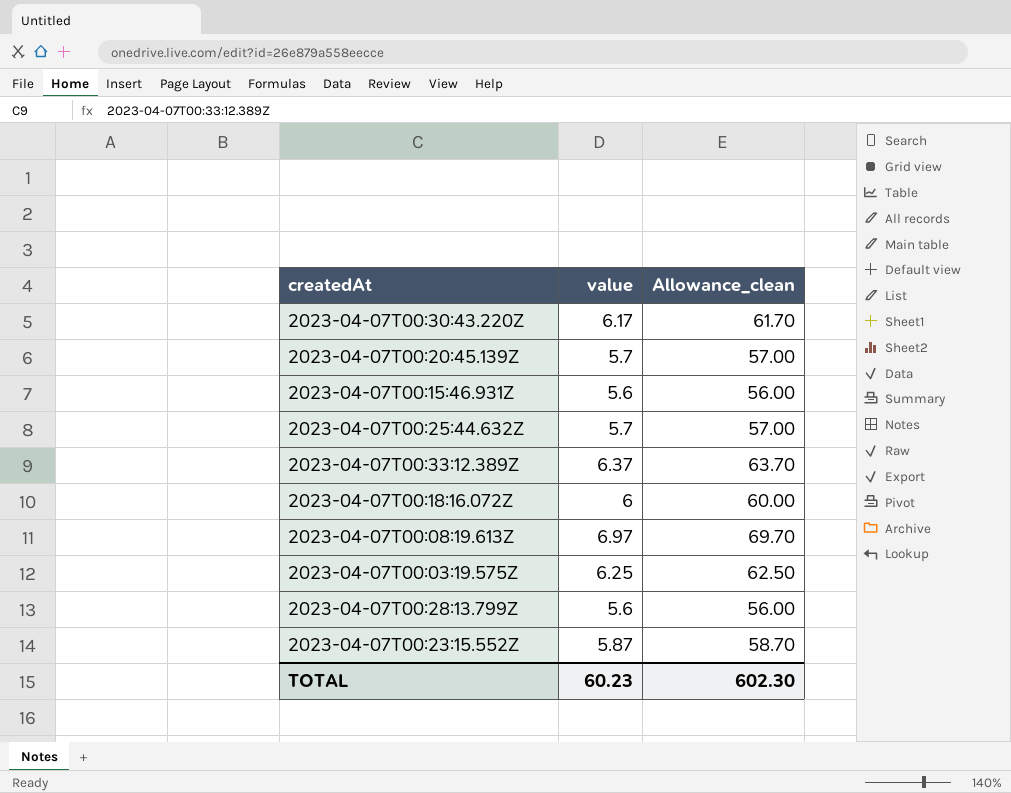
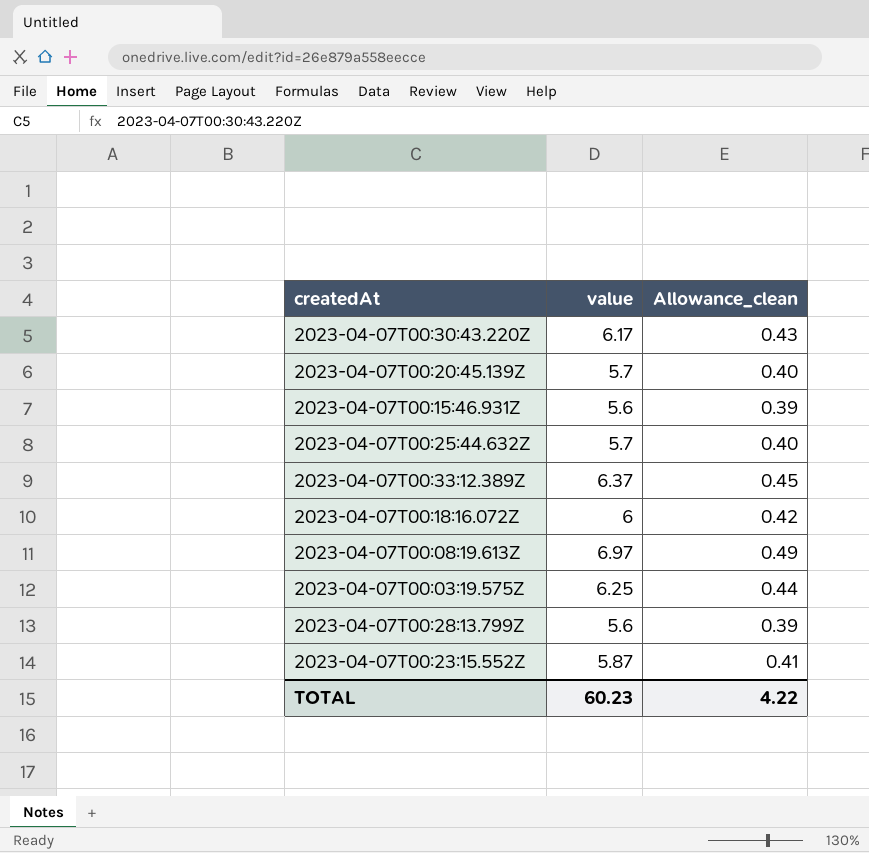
column Allowance_clean | formula: [value] * 10 -> [value] * 0.07
TOTAL | Allowance_clean: 602.30 -> 4.22

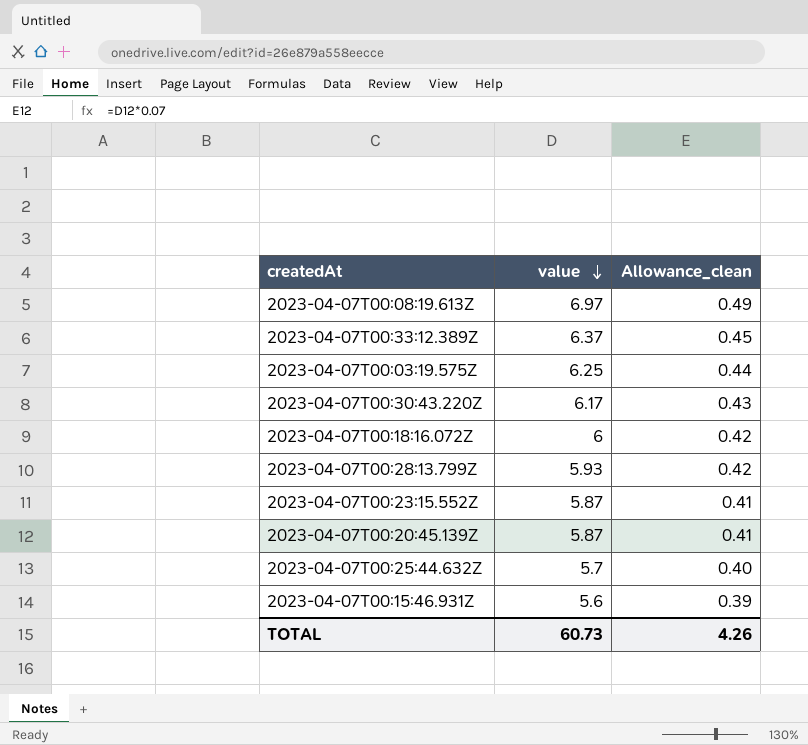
row order: none -> value descending
2023-04-07T00:28:13.799Z | value: 5.6 -> 5.93
2023-04-07T00:28:13.799Z | Allowance_clean: 0.39 -> 0.42
2023-04-07T00:20:45.139Z | value: 5.7 -> 5.87
2023-04-07T00:20:45.139Z | Allowance_clean: 0.40 -> 0.41
TOTAL | value: 60.23 -> 60.73
TOTAL | Allowance_clean: 4.22 -> 4.26

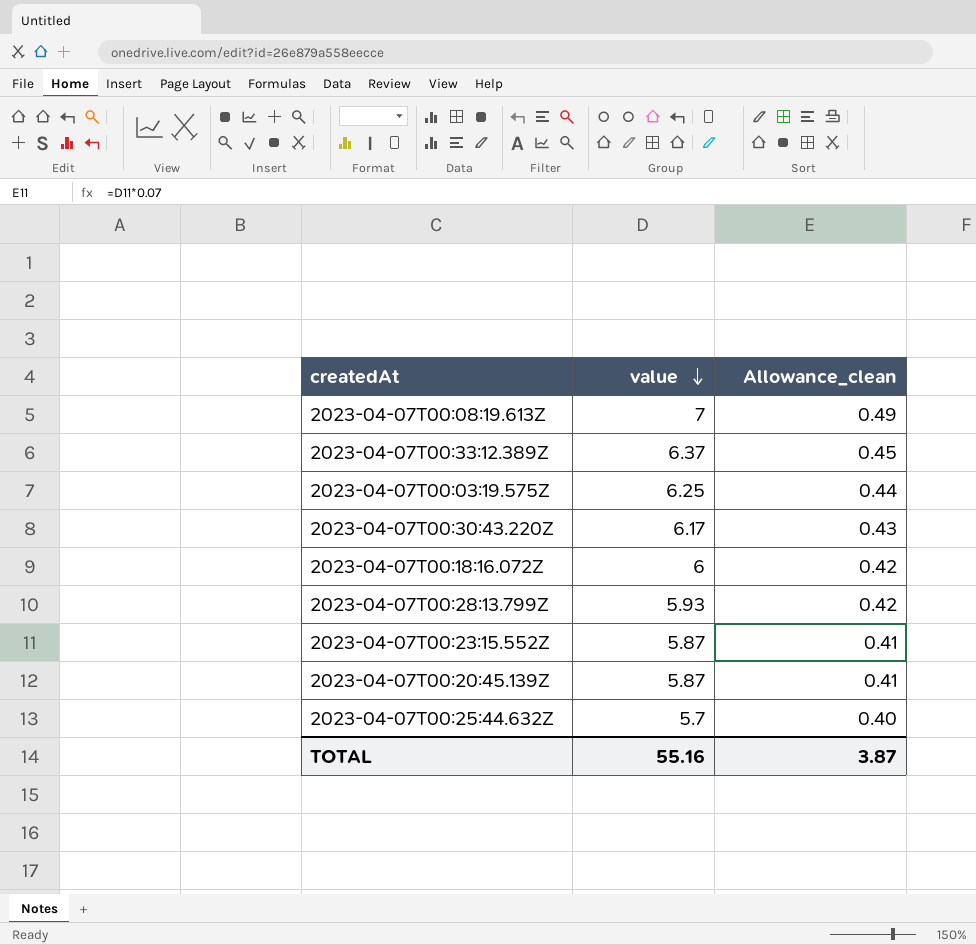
row 2023-04-07T00:15:46.931Z: 5.6 | 0.39 -> none
2023-04-07T00:08:19.613Z | value: 6.97 -> 7
TOTAL | value: 60.73 -> 55.16
TOTAL | Allowance_clean: 4.26 -> 3.87

